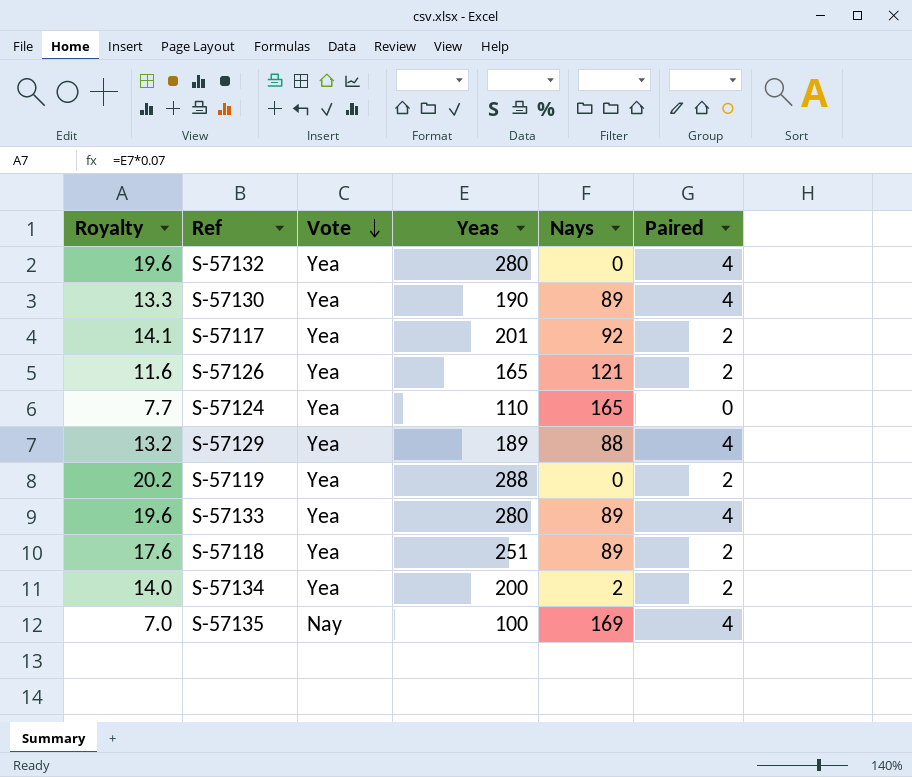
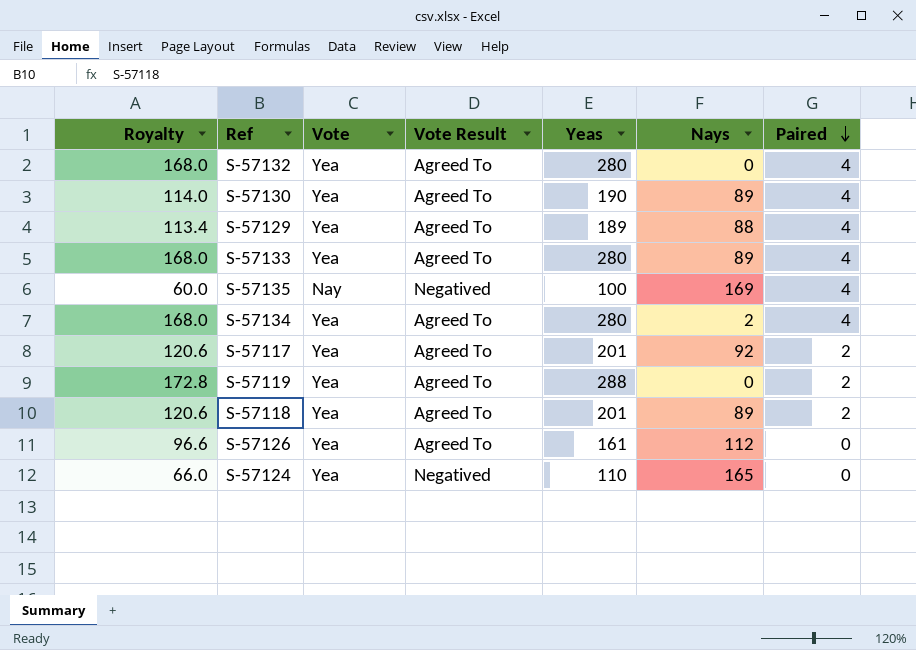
row order: Vote descending -> Paired descending
column Royalty | formula: [Yeas] * 0.07 -> [Yeas] * 0.6
column Vote Result | position: none -> 4
S-57134 | Yeas: 200 -> 280
S-57134 | Paired: 2 -> 4
S-57118 | Yeas: 251 -> 201
S-57126 | Yeas: 165 -> 161
S-57126 | Nays: 121 -> 112
S-57126 | Paired: 2 -> 0

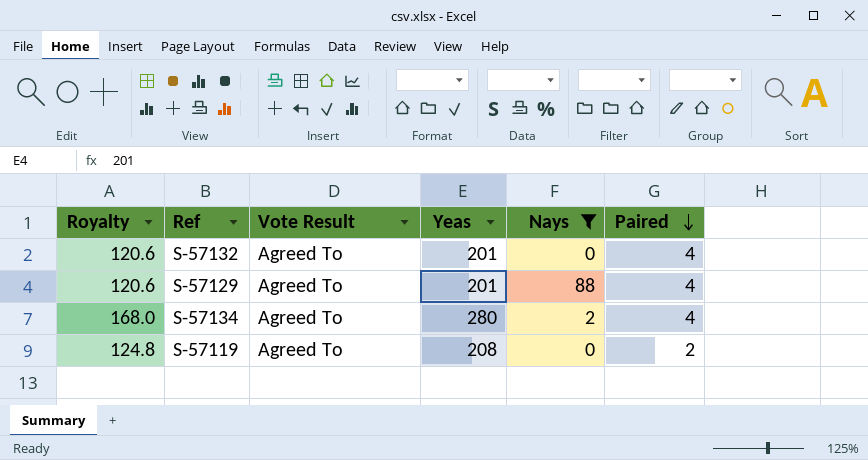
filter: none -> Nays <= 88
column Vote | position: 3 -> none
S-57132 | Royalty: 168.0 -> 120.6
S-57132 | Yeas: 280 -> 201
S-57129 | Royalty: 113.4 -> 120.6
S-57129 | Yeas: 189 -> 201
S-57119 | Royalty: 172.8 -> 124.8
S-57119 | Yeas: 288 -> 208

